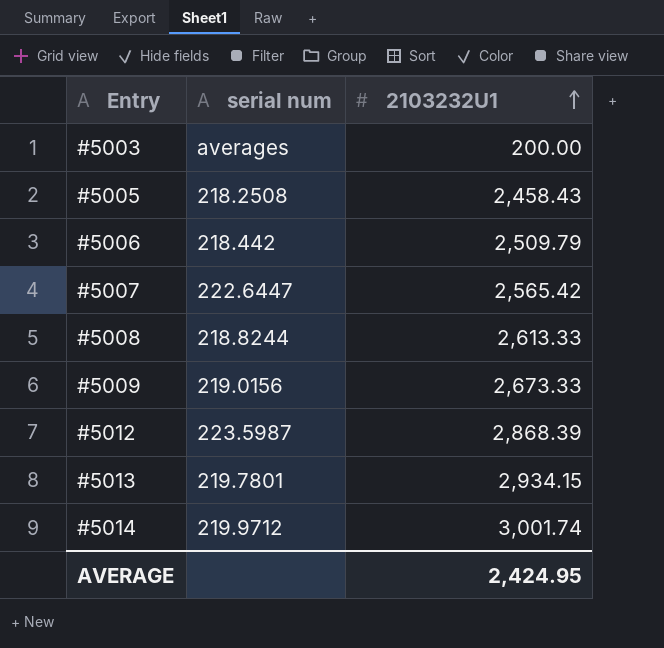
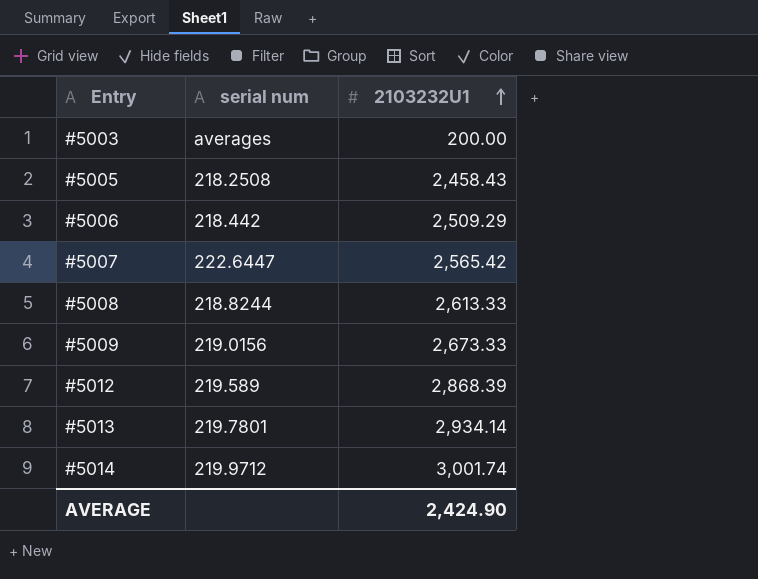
#5006 | 2103232U1: 2,509.79 -> 2,509.29
#5012 | serial num: 223.5987 -> 219.589
#5013 | 2103232U1: 2,934.15 -> 2,934.14
AVERAGE | 2103232U1: 2,424.95 -> 2,424.90

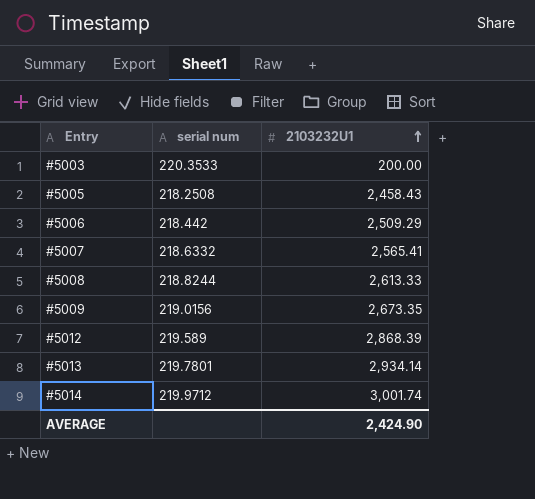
#5003 | serial num: averages -> 220.3533
#5007 | serial num: 222.6447 -> 218.6332
#5007 | 2103232U1: 2,565.42 -> 2,565.41
#5009 | 2103232U1: 2,673.33 -> 2,673.35

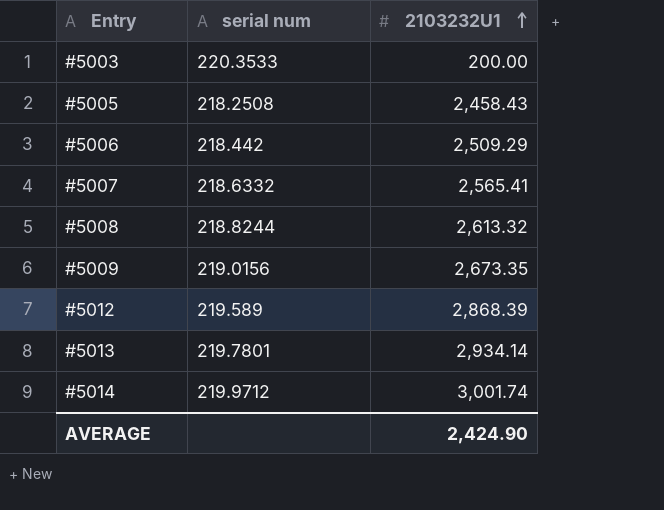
#5008 | 2103232U1: 2,613.33 -> 2,613.32

